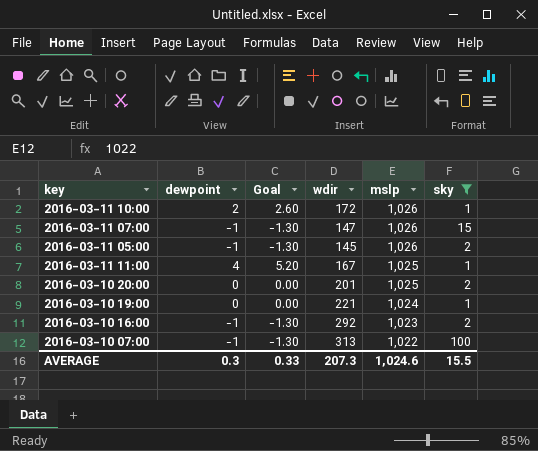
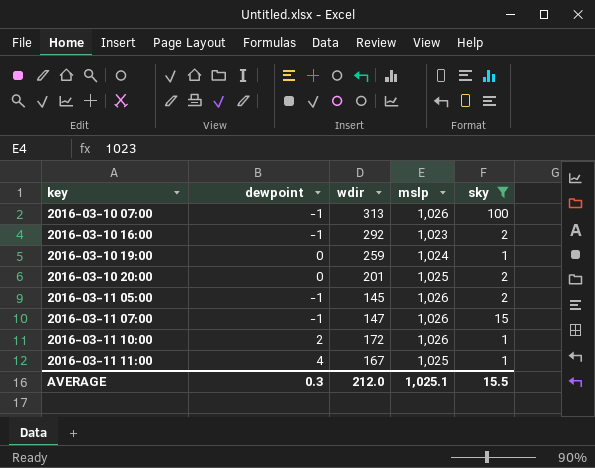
row order: mslp descending -> key ascending
column Goal | formula: [dewpoint] * 1.3 -> none
2016-03-10 07:00 | mslp: 1,022 -> 1,026
2016-03-10 19:00 | wdir: 221 -> 259
AVERAGE | wdir: 207.3 -> 212.0
AVERAGE | mslp: 1,024.6 -> 1,025.1

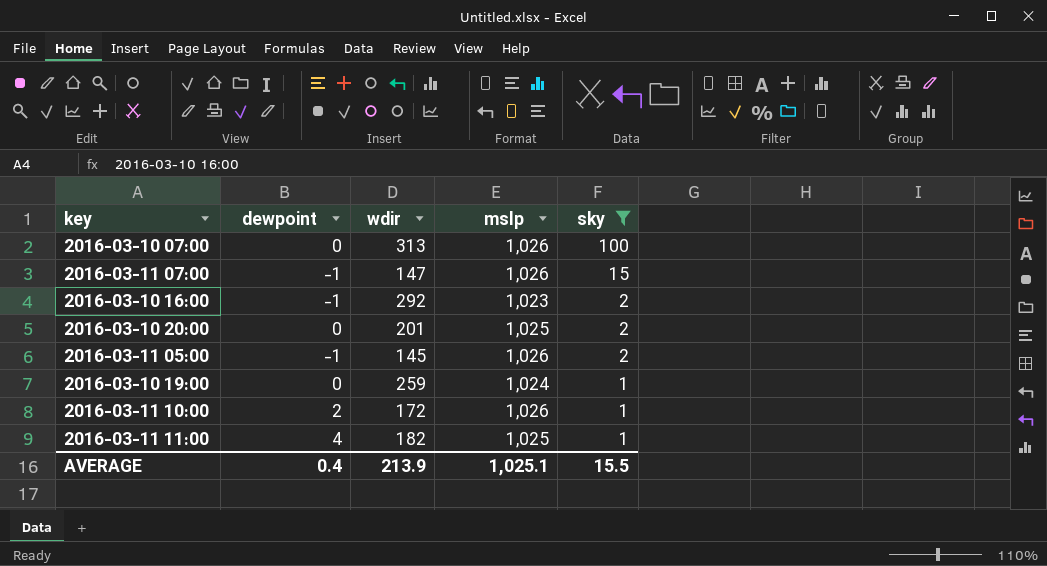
row order: key ascending -> sky descending
2016-03-10 07:00 | dewpoint: -1 -> 0
2016-03-11 11:00 | wdir: 167 -> 182
AVERAGE | dewpoint: 0.3 -> 0.4
AVERAGE | wdir: 212.0 -> 213.9

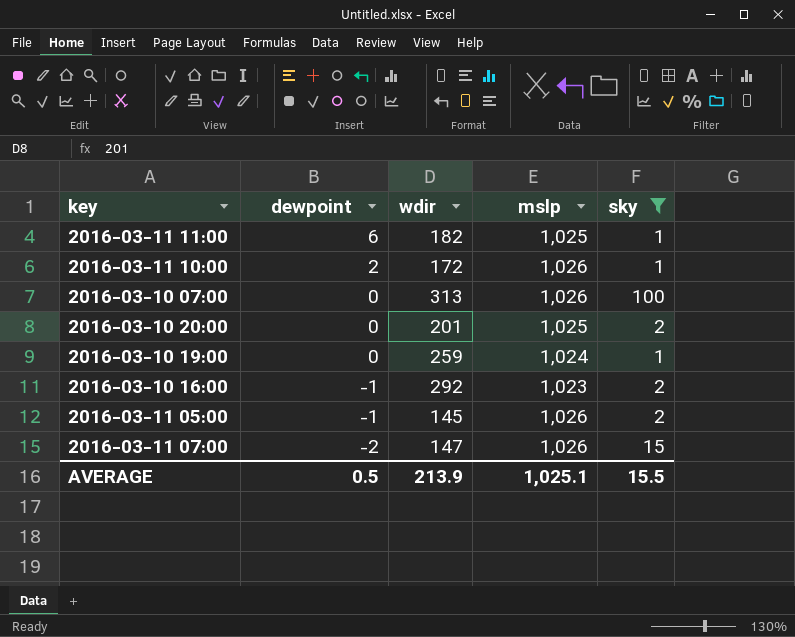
row order: sky descending -> dewpoint descending
2016-03-11 11:00 | dewpoint: 4 -> 6
2016-03-11 07:00 | dewpoint: -1 -> -2
AVERAGE | dewpoint: 0.4 -> 0.5

